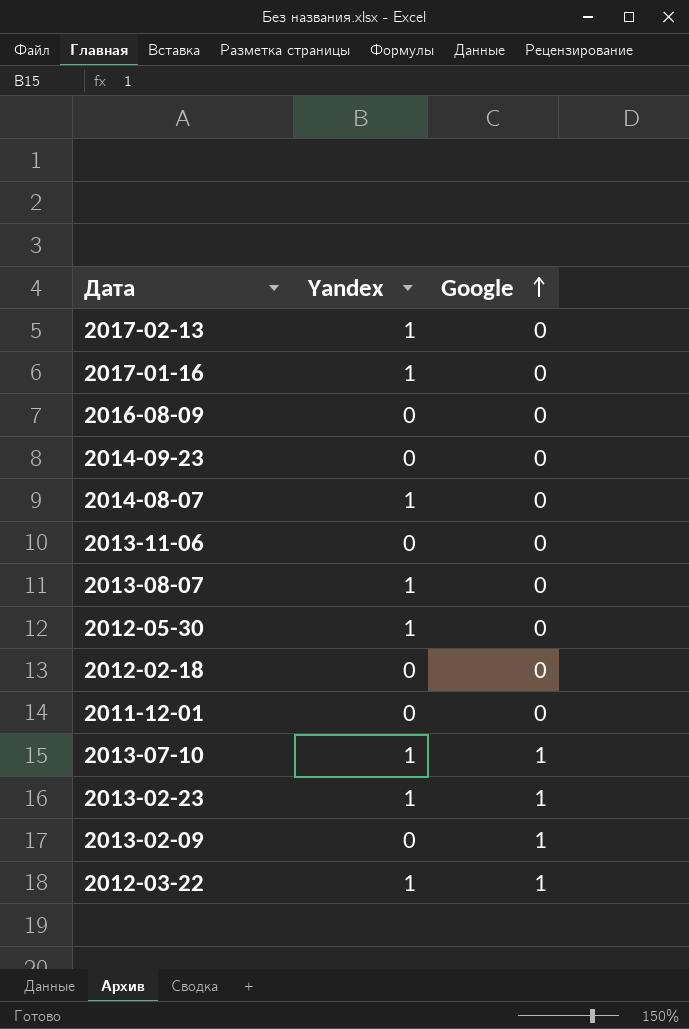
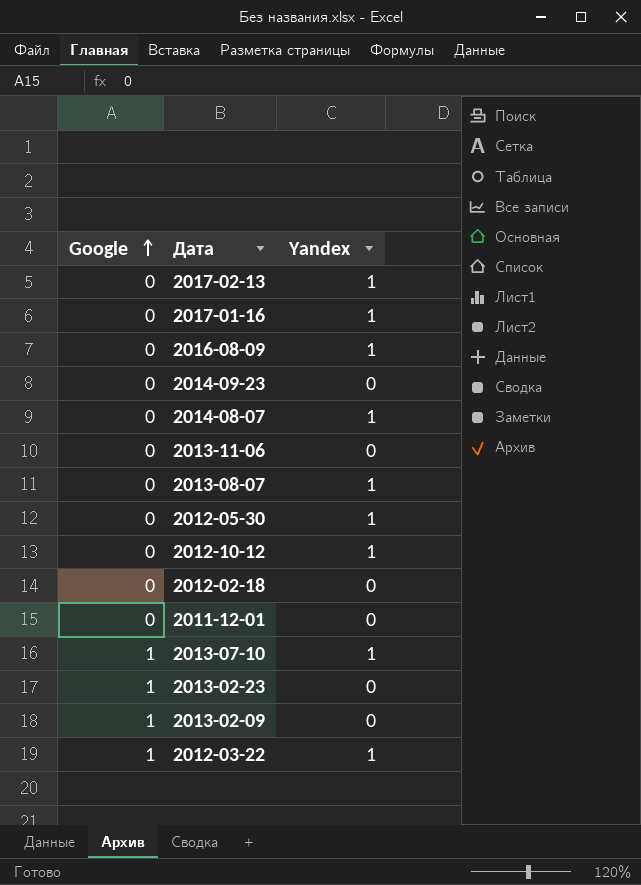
column Google | position: 3 -> 1
2016-08-09 | Yandex: 0 -> 1
row 2012-10-12: none -> 0 | 1
2013-02-23 | Yandex: 1 -> 0

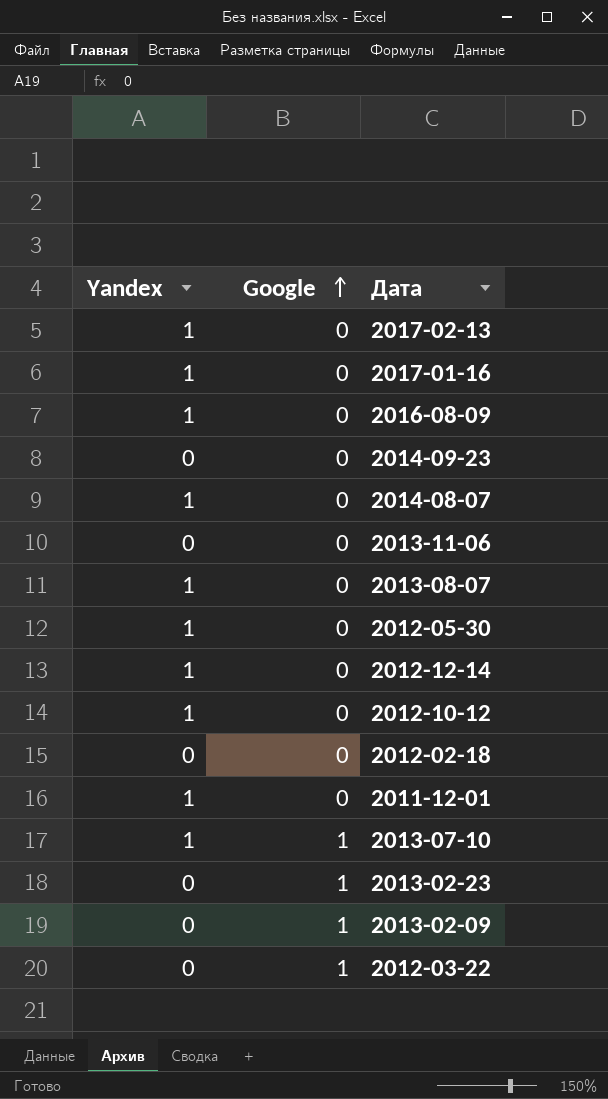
column Yandex | position: 3 -> 1
row 2012-12-14: none -> 1 | 0
2011-12-01 | Yandex: 0 -> 1
2012-03-22 | Yandex: 1 -> 0

